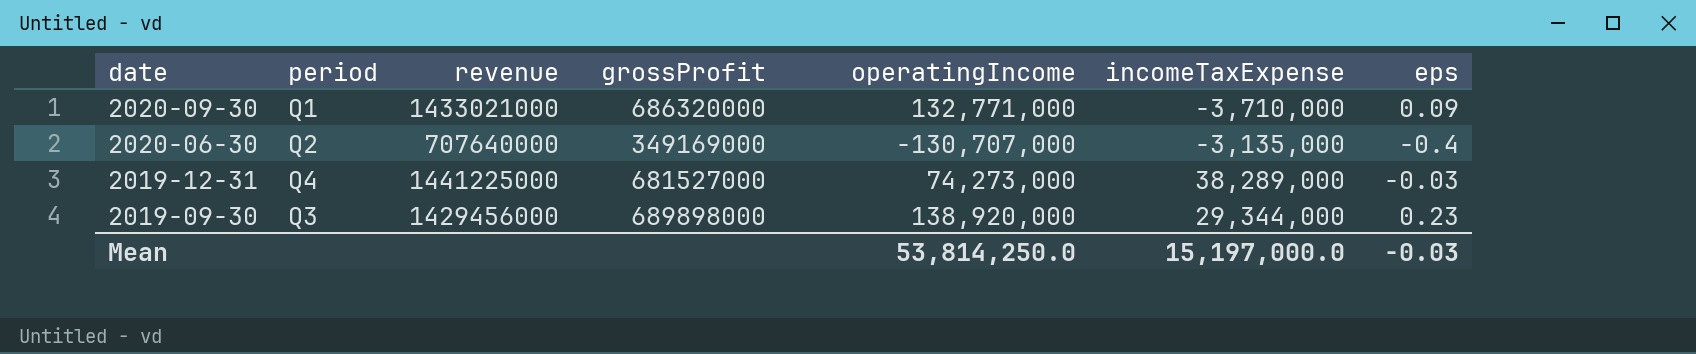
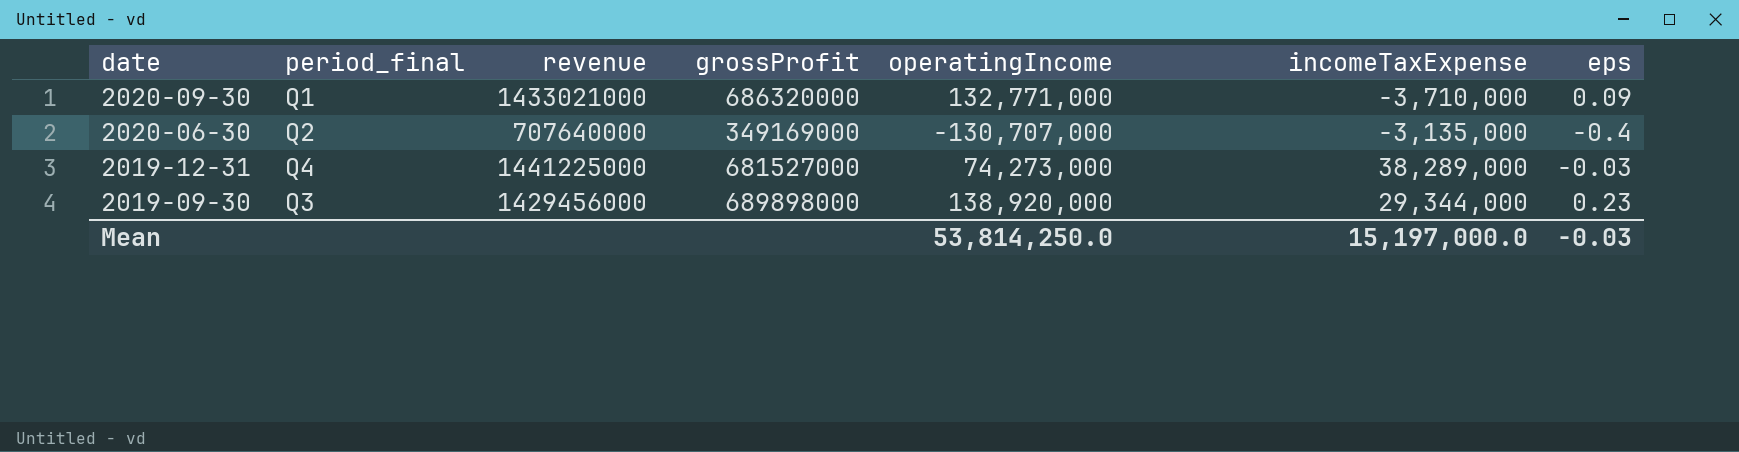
column name: period -> period_final

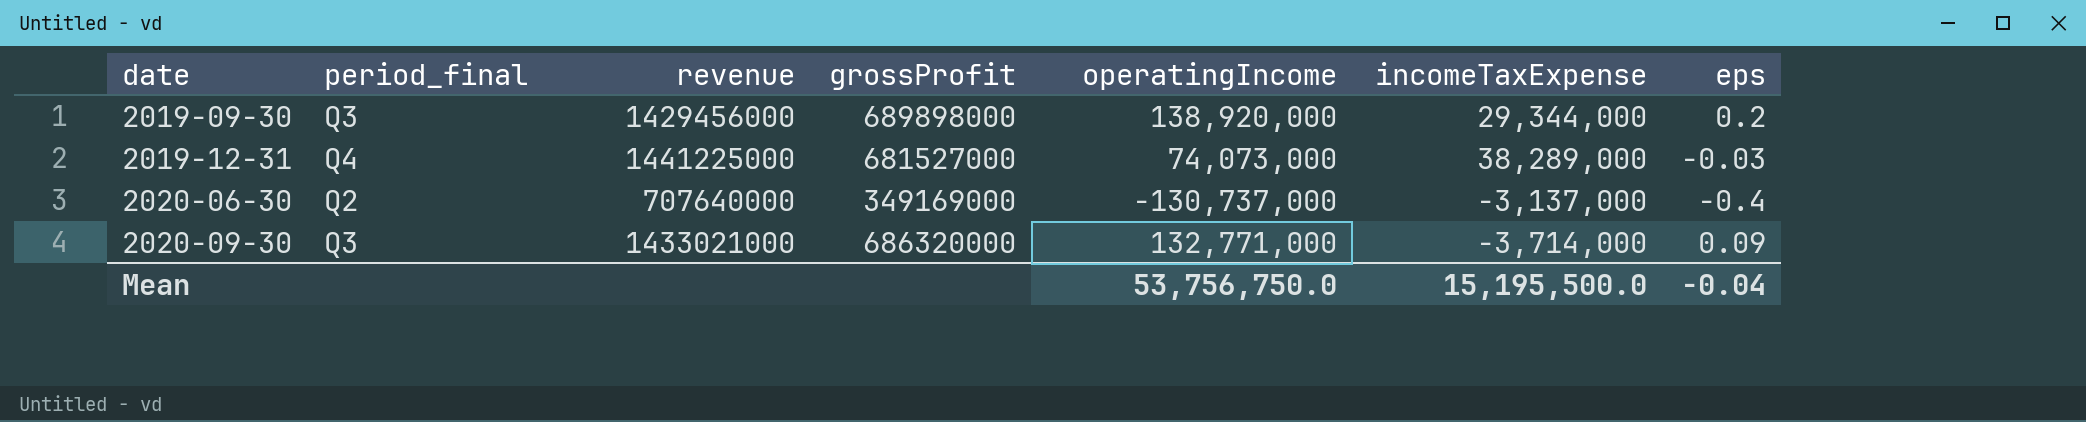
row order: date descending -> date ascending
2019-09-30 | eps: 0.23 -> 0.2
2019-12-31 | operatingIncome: 74,273,000 -> 74,073,000
2020-06-30 | operatingIncome: -130,707,000 -> -130,737,000
2020-06-30 | incomeTaxExpense: -3,135,000 -> -3,137,000
2020-09-30 | period_final: Q1 -> Q3
2020-09-30 | incomeTaxExpense: -3,710,000 -> -3,714,000
Mean | operatingIncome: 53,814,250.0 -> 53,756,750.0
Mean | incomeTaxExpense: 15,197,000.0 -> 15,195,500.0
Mean | eps: -0.03 -> -0.04

